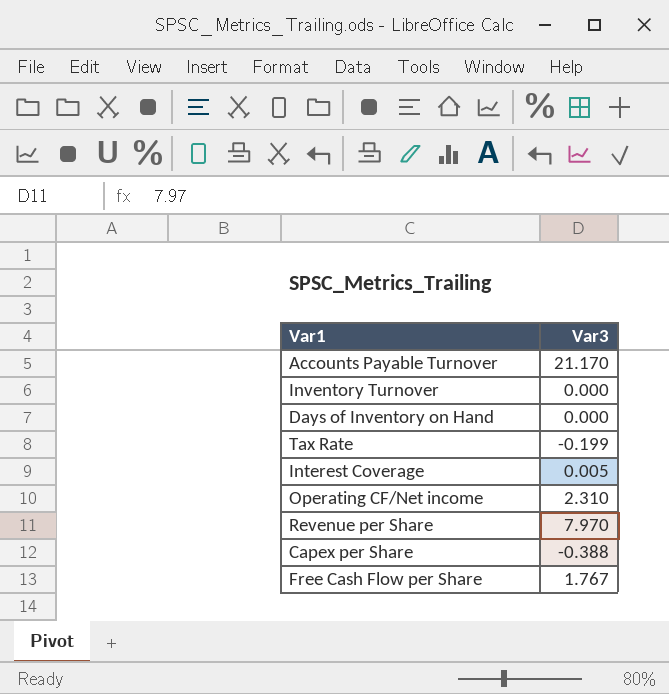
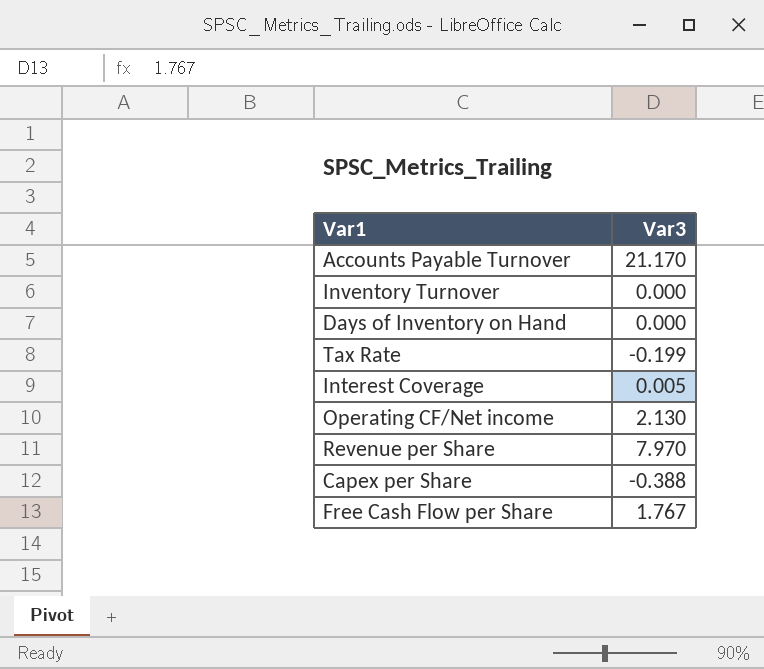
Operating CF/Net income | Var3: 2.310 -> 2.130

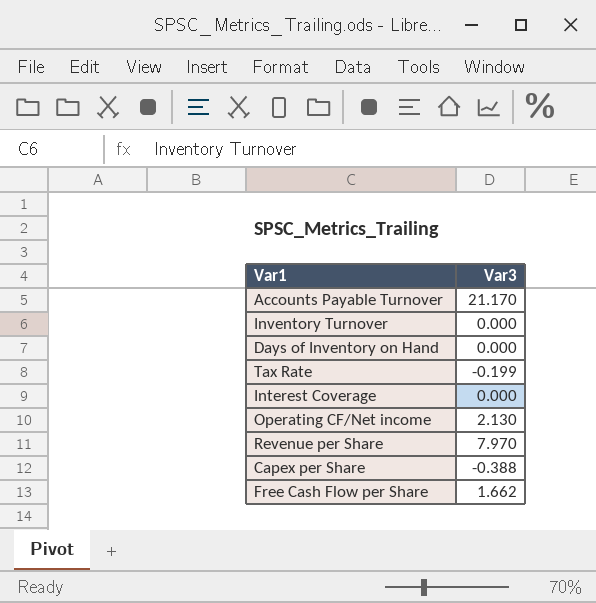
Interest Coverage | Var3: 0.005 -> 0.000
Free Cash Flow per Share | Var3: 1.767 -> 1.662

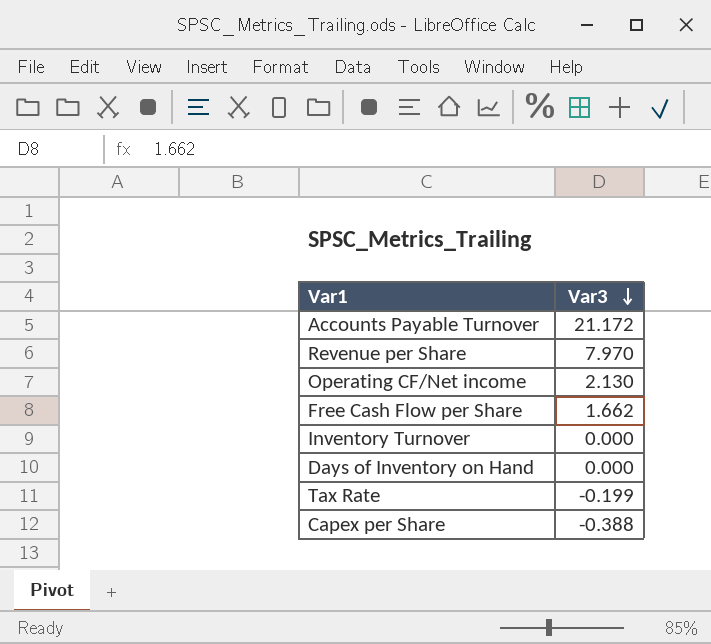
row order: none -> Var3 descending
row Interest Coverage: 0.000 -> none
Accounts Payable Turnover | Var3: 21.170 -> 21.172

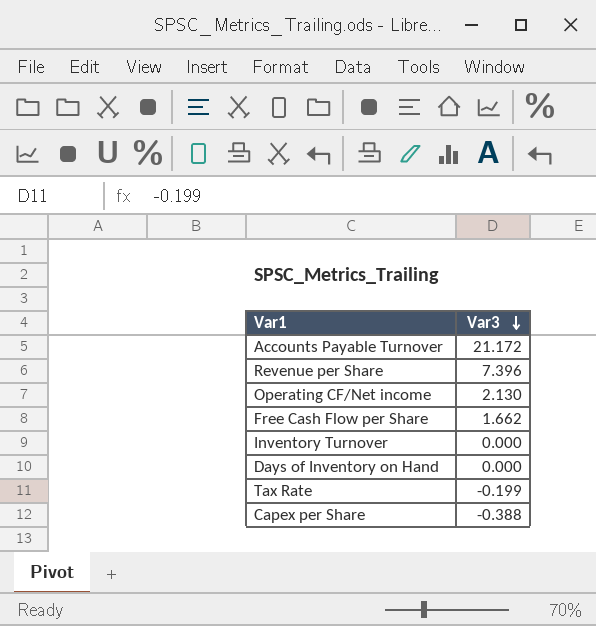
Revenue per Share | Var3: 7.970 -> 7.396

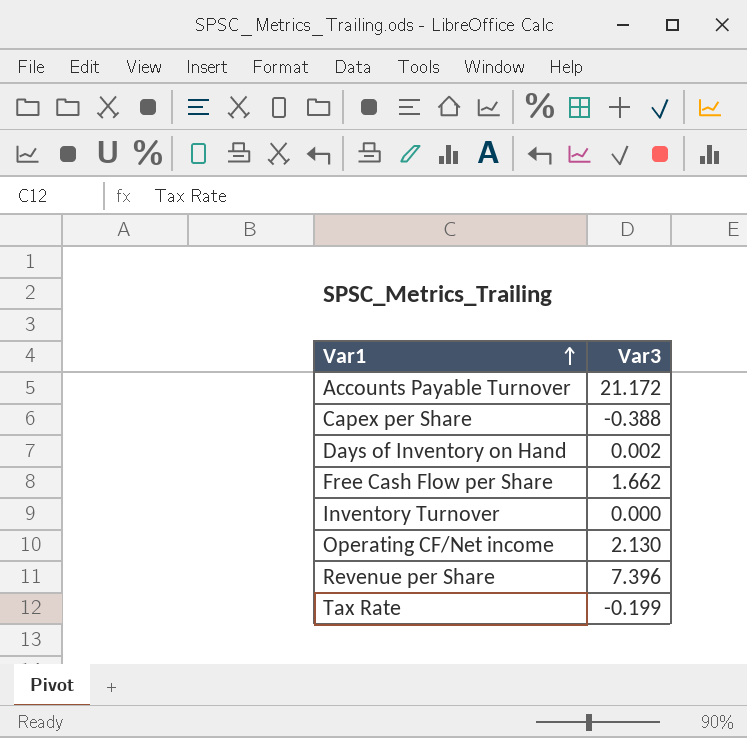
row order: Var3 descending -> Var1 ascending
Days of Inventory on Hand | Var3: 0.000 -> 0.002

